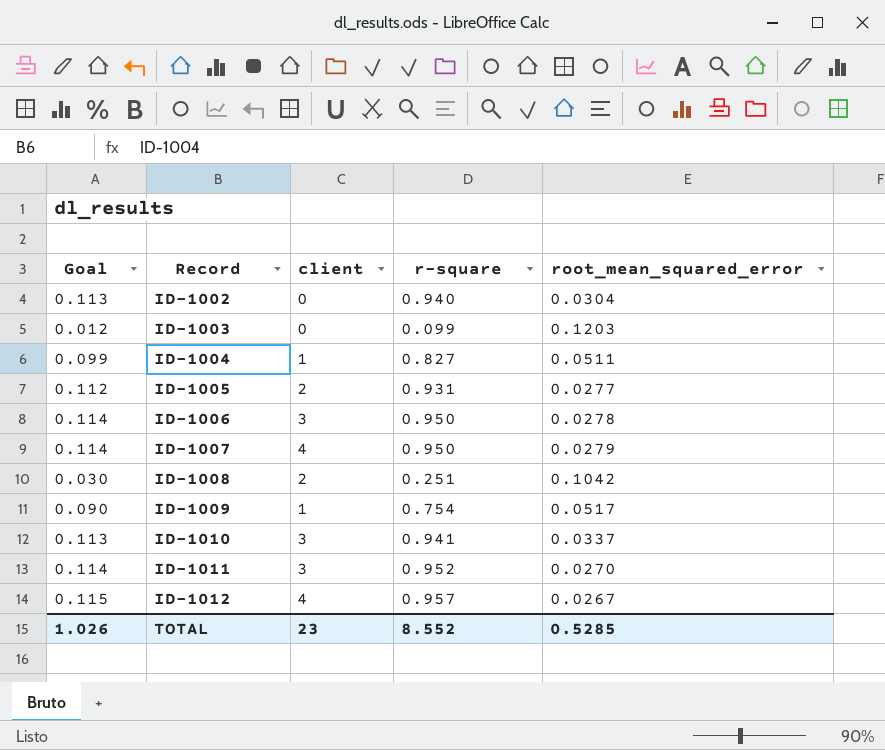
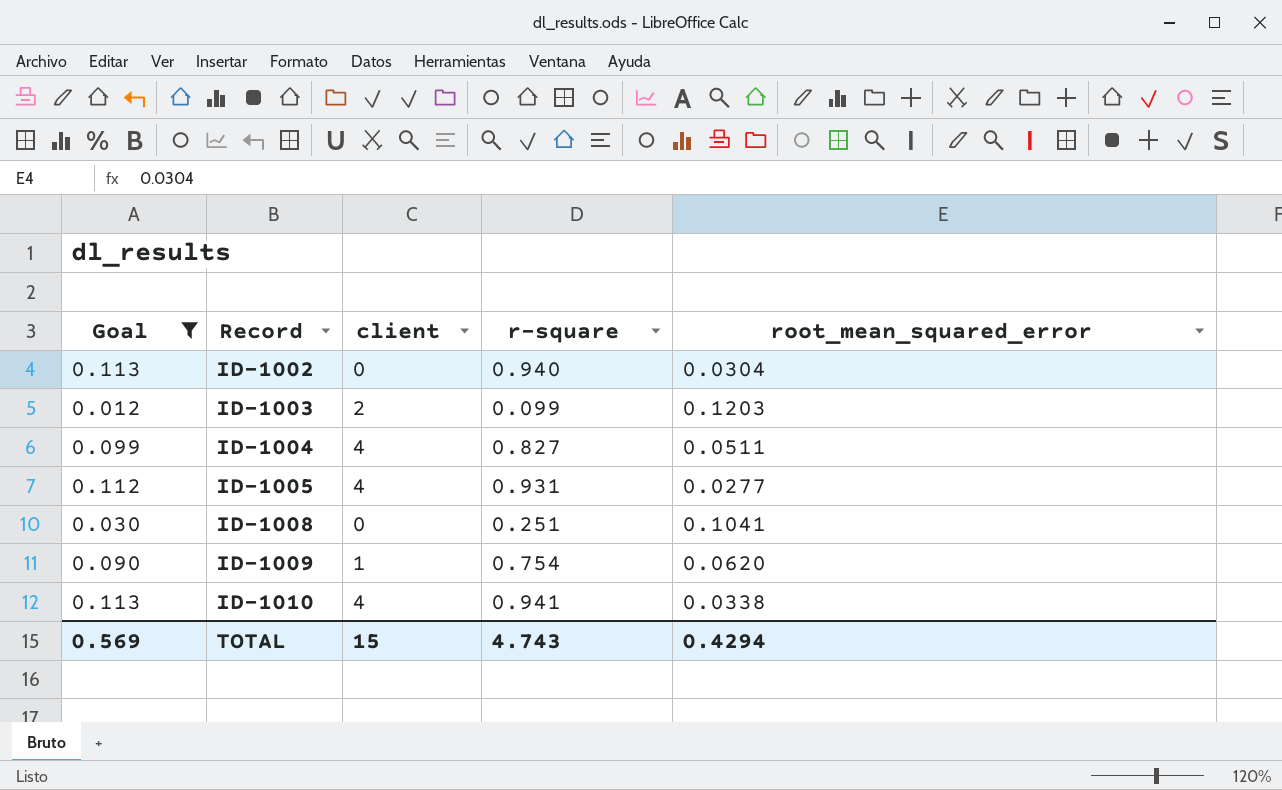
filter: none -> Goal <= 0.113
ID-1003 | client: 0 -> 2
ID-1004 | client: 1 -> 4
ID-1005 | client: 2 -> 4
ID-1008 | client: 2 -> 0
ID-1008 | root_mean_squared_error: 0.1042 -> 0.1041
ID-1009 | root_mean_squared_error: 0.0517 -> 0.0620
ID-1010 | client: 3 -> 4
ID-1010 | root_mean_squared_error: 0.0337 -> 0.0338
TOTAL | Goal: 1.026 -> 0.569
TOTAL | client: 23 -> 15
TOTAL | r-square: 8.552 -> 4.743
TOTAL | root_mean_squared_error: 0.5285 -> 0.4294

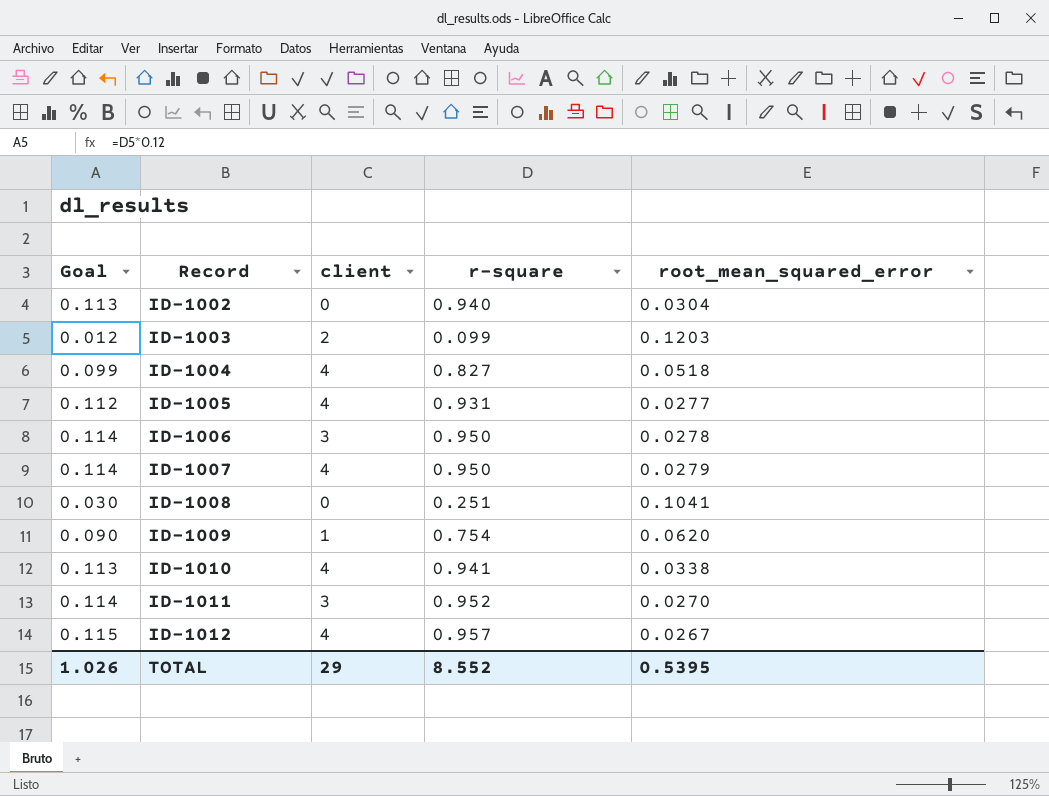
filter: Goal <= 0.113 -> none
ID-1004 | root_mean_squared_error: 0.0511 -> 0.0518
TOTAL | Goal: 0.569 -> 1.026
TOTAL | client: 15 -> 29
TOTAL | r-square: 4.743 -> 8.552
TOTAL | root_mean_squared_error: 0.4294 -> 0.5395

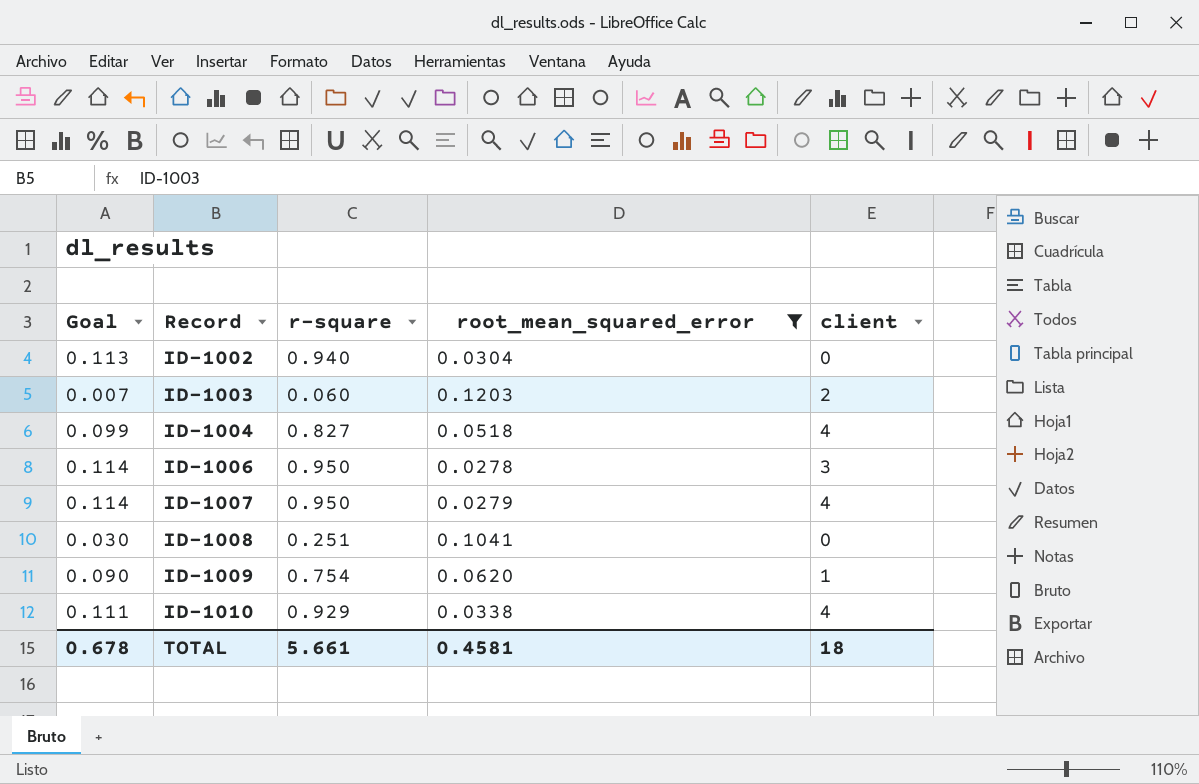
filter: none -> root_mean_squared_error >= 0.0278
column client | position: 3 -> 5
ID-1003 | Goal: 0.012 -> 0.007
ID-1003 | r-square: 0.099 -> 0.060
ID-1010 | Goal: 0.113 -> 0.111
ID-1010 | r-square: 0.941 -> 0.929
TOTAL | Goal: 1.026 -> 0.678
TOTAL | r-square: 8.552 -> 5.661
TOTAL | root_mean_squared_error: 0.5395 -> 0.4581
TOTAL | client: 29 -> 18

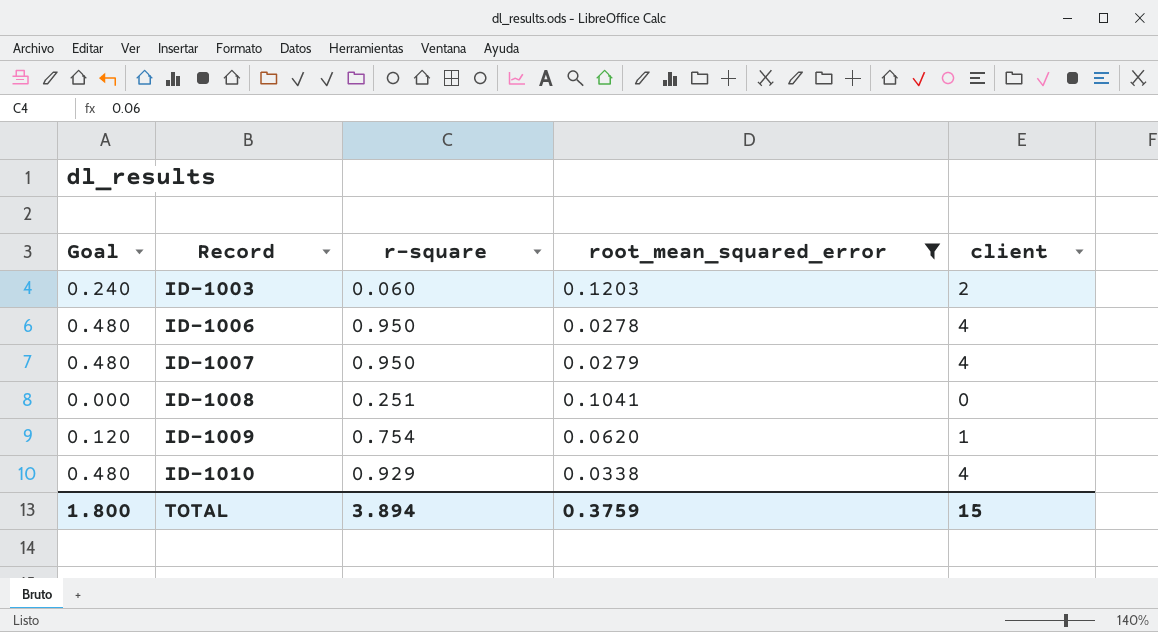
column Goal | formula: [r-square] * 0.12 -> [client] * 0.12
row ID-1002: 0.113 | 0.940 | 0.0304 | 0 -> none
row ID-1004: 0.099 | 0.827 | 0.0518 | 4 -> none
ID-1006 | client: 3 -> 4
TOTAL | Goal: 0.678 -> 1.800
TOTAL | r-square: 5.661 -> 3.894
TOTAL | root_mean_squared_error: 0.4581 -> 0.3759
TOTAL | client: 18 -> 15

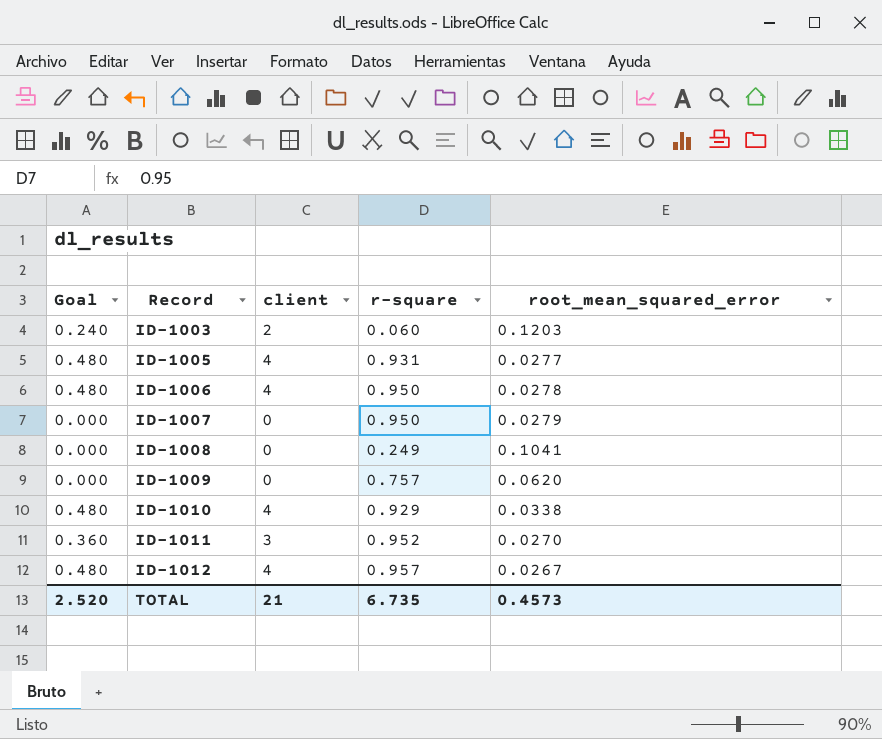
filter: root_mean_squared_error >= 0.0278 -> none
column client | position: 5 -> 3
ID-1007 | Goal: 0.480 -> 0.000
ID-1007 | client: 4 -> 0
ID-1008 | r-square: 0.251 -> 0.249
ID-1009 | Goal: 0.120 -> 0.000
ID-1009 | client: 1 -> 0
ID-1009 | r-square: 0.754 -> 0.757
TOTAL | Goal: 1.800 -> 2.520
TOTAL | client: 15 -> 21
TOTAL | r-square: 3.894 -> 6.735
TOTAL | root_mean_squared_error: 0.3759 -> 0.4573

